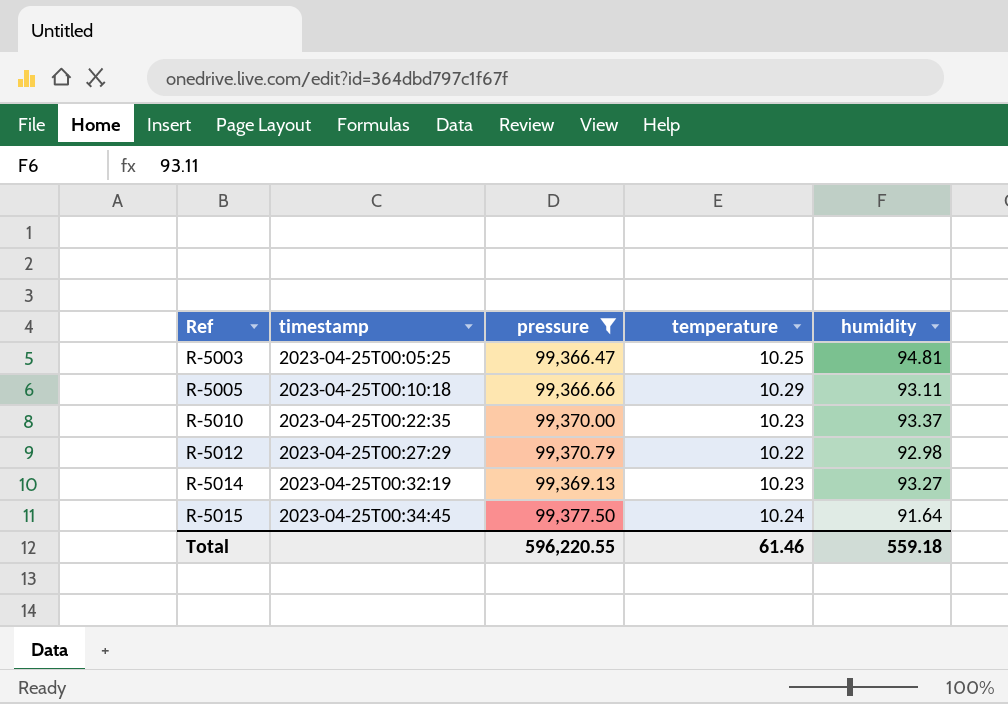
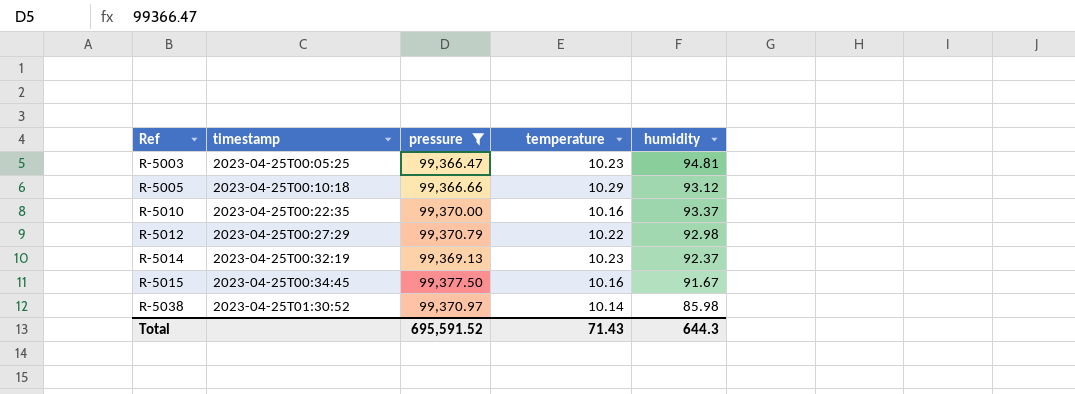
R-5003 | temperature: 10.25 -> 10.23
R-5005 | humidity: 93.11 -> 93.12
R-5010 | temperature: 10.23 -> 10.16
R-5014 | humidity: 93.27 -> 92.37
R-5015 | temperature: 10.24 -> 10.16
R-5015 | humidity: 91.64 -> 91.67
row R-5038: none -> 2023-04-25T01:30:52 | 99,370.97 | 10.14 | 85.98
Total | pressure: 596,220.55 -> 695,591.52
Total | temperature: 61.46 -> 71.43
Total | humidity: 559.18 -> 644.3

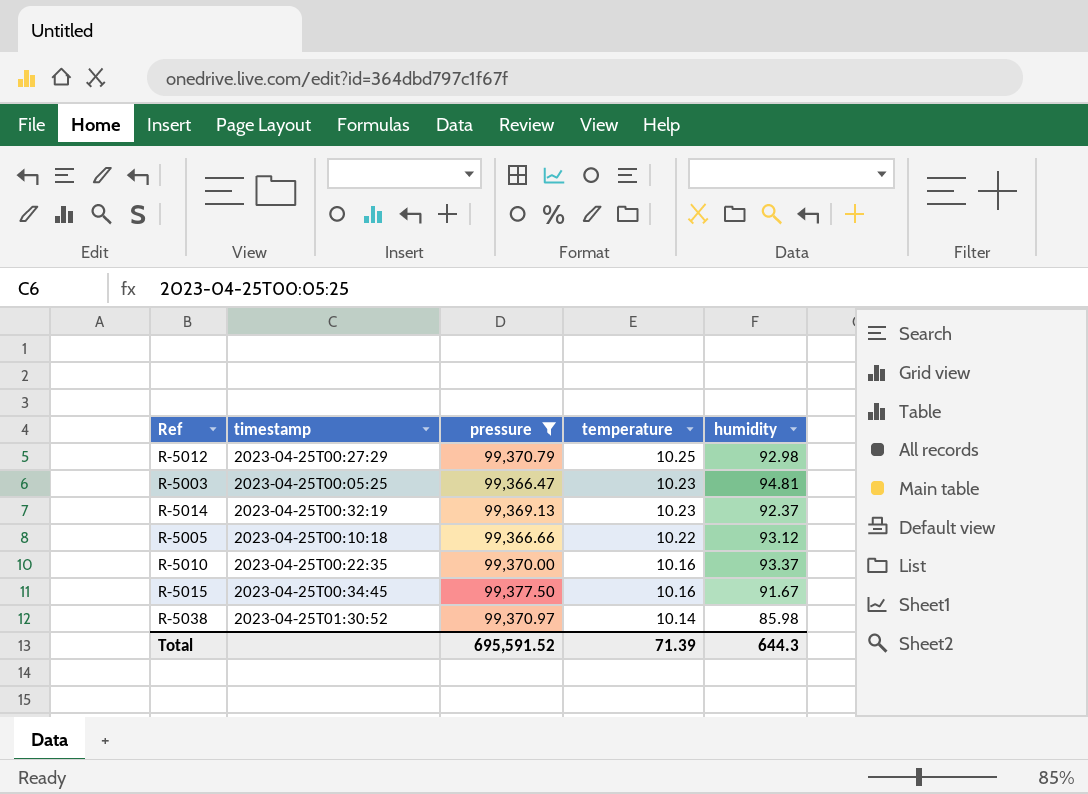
row order: Ref ascending -> temperature descending
R-5012 | temperature: 10.22 -> 10.25
R-5005 | temperature: 10.29 -> 10.22
Total | temperature: 71.43 -> 71.39

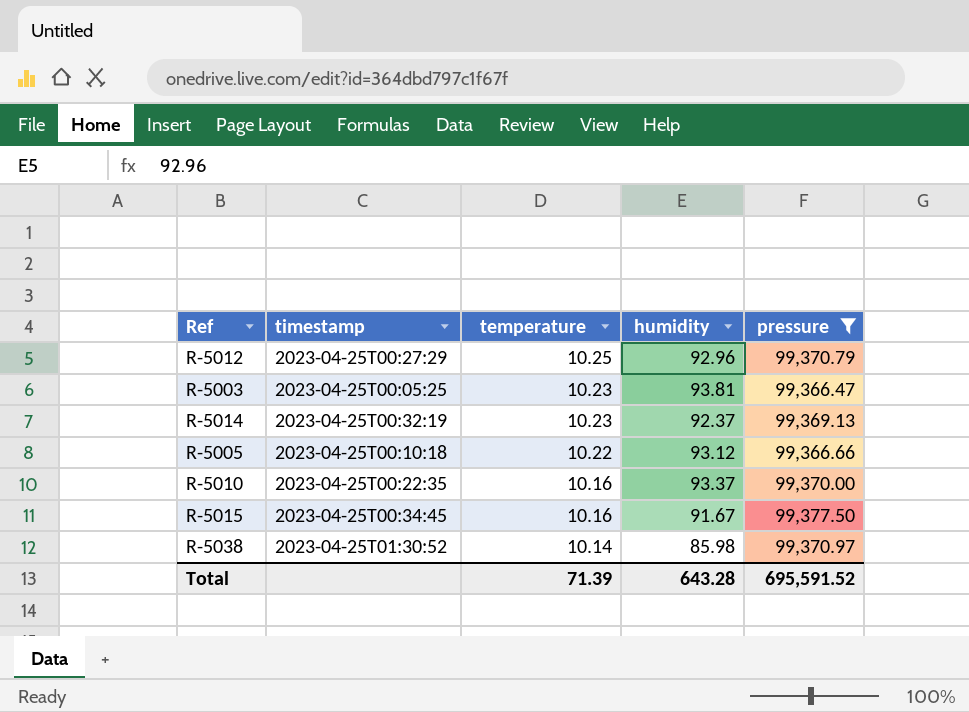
column pressure | position: 3 -> 5
R-5012 | humidity: 92.98 -> 92.96
R-5003 | humidity: 94.81 -> 93.81
Total | humidity: 644.3 -> 643.28

